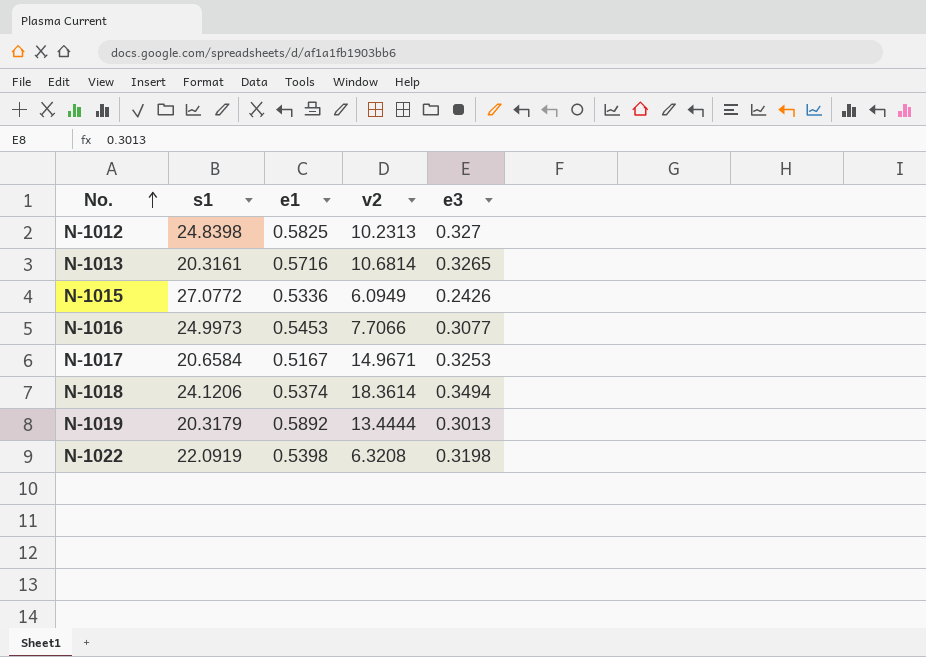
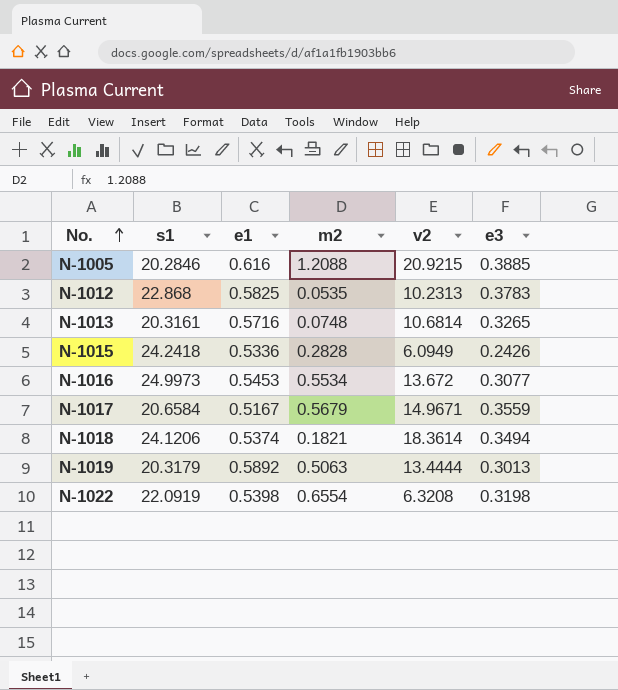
column m2 | position: none -> 4
row N-1005: none -> 20.2846 | 0.616 | 1.2088 | 20.9215 | 0.3885
N-1012 | s1: 24.8398 -> 22.868
N-1012 | e3: 0.327 -> 0.3783
N-1015 | s1: 27.0772 -> 24.2418
N-1016 | v2: 7.7066 -> 13.672
N-1017 | e3: 0.3253 -> 0.3559

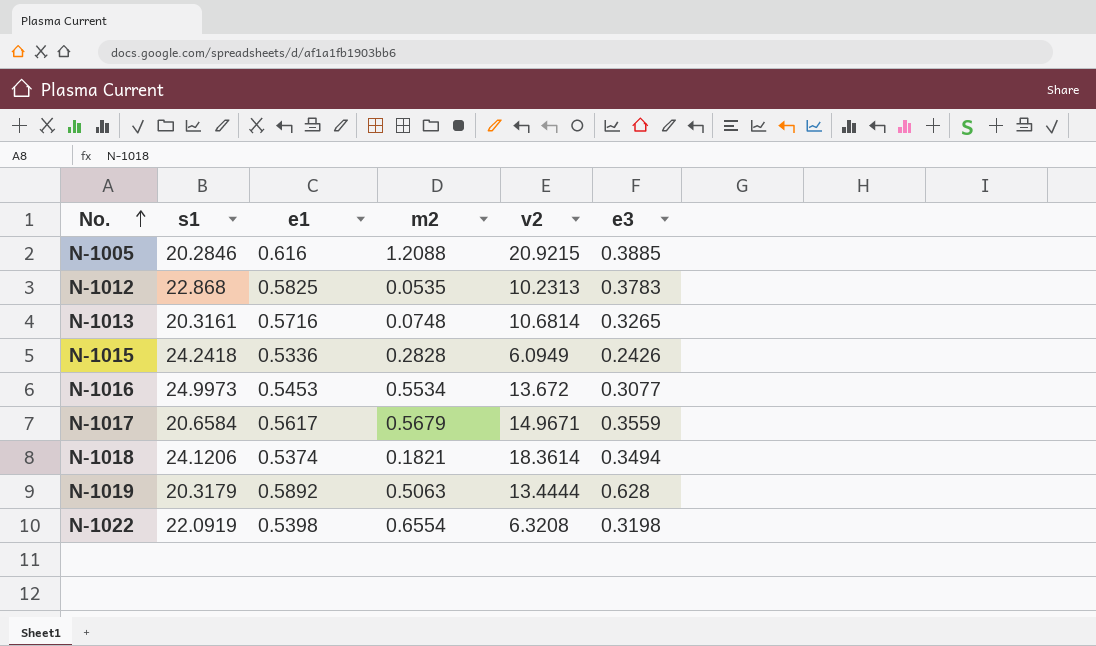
N-1017 | e1: 0.5167 -> 0.5617
N-1019 | e3: 0.3013 -> 0.628

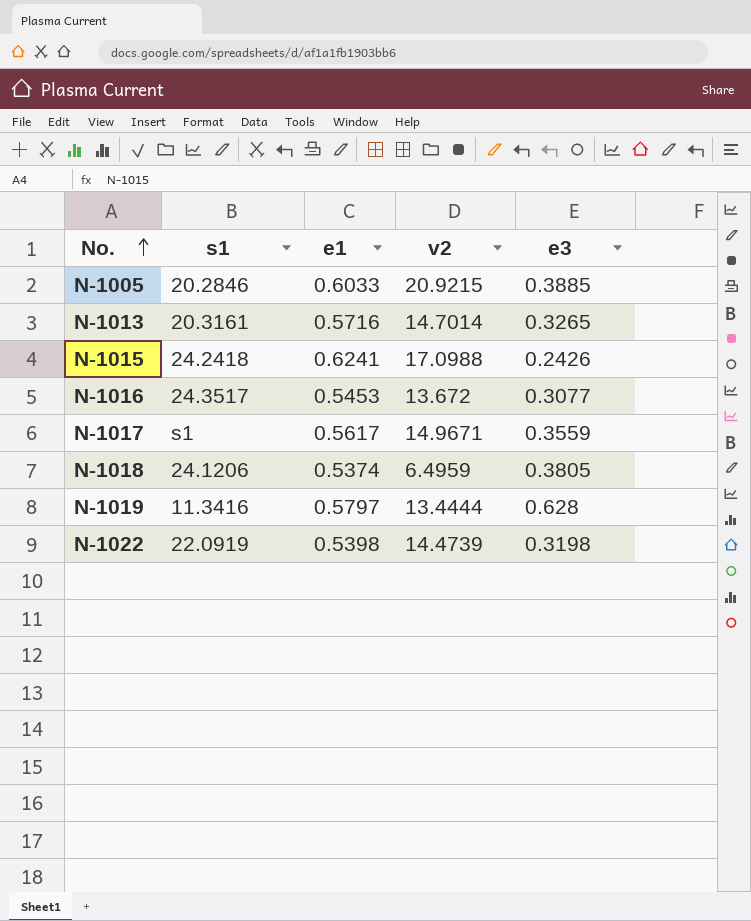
column m2 | position: 4 -> none
row N-1012: 22.868 | 0.5825 | 0.0535 | 10.2313 | 0.3783 -> none
N-1005 | e1: 0.616 -> 0.6033
N-1013 | v2: 10.6814 -> 14.7014
N-1015 | e1: 0.5336 -> 0.6241
N-1015 | v2: 6.0949 -> 17.0988
N-1016 | s1: 24.9973 -> 24.3517
N-1017 | s1: 20.6584 -> s1
N-1018 | v2: 18.3614 -> 6.4959
N-1018 | e3: 0.3494 -> 0.3805
N-1019 | s1: 20.3179 -> 11.3416
N-1019 | e1: 0.5892 -> 0.5797
N-1022 | v2: 6.3208 -> 14.4739

